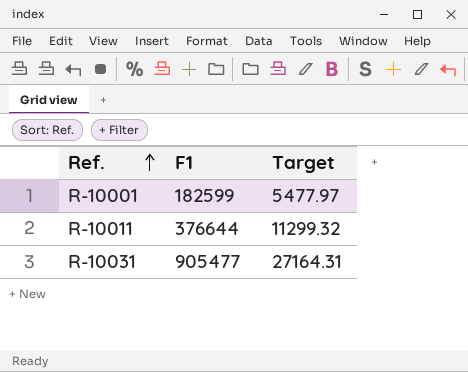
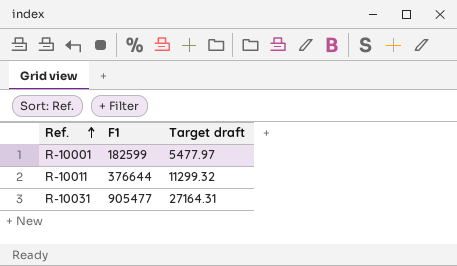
column name: Target -> Target draft

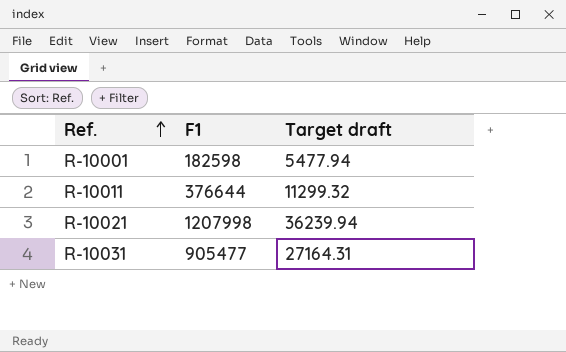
R-10001 | F1: 182599 -> 182598
R-10001 | Target draft: 5477.97 -> 5477.94
row R-10021: none -> 1207998 | 36239.94

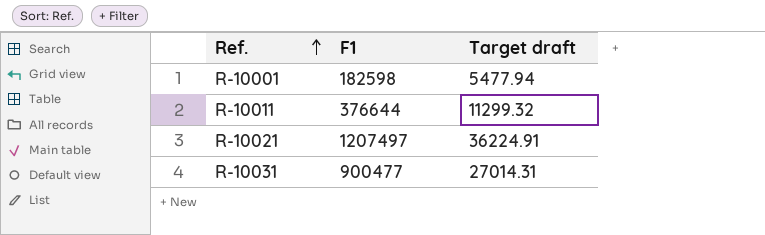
R-10021 | F1: 1207998 -> 1207497
R-10021 | Target draft: 36239.94 -> 36224.91
R-10031 | F1: 905477 -> 900477
R-10031 | Target draft: 27164.31 -> 27014.31

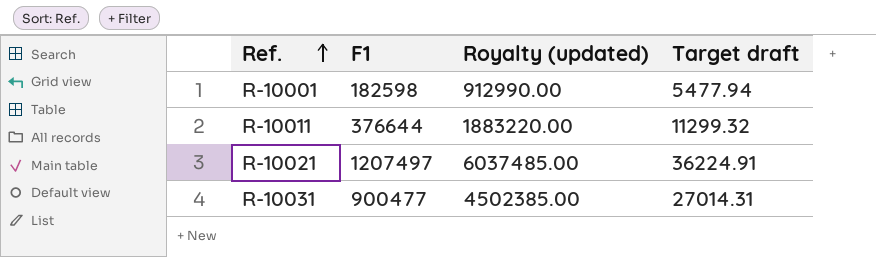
column Royalty (updated) | formula: none -> [F1] * 5

